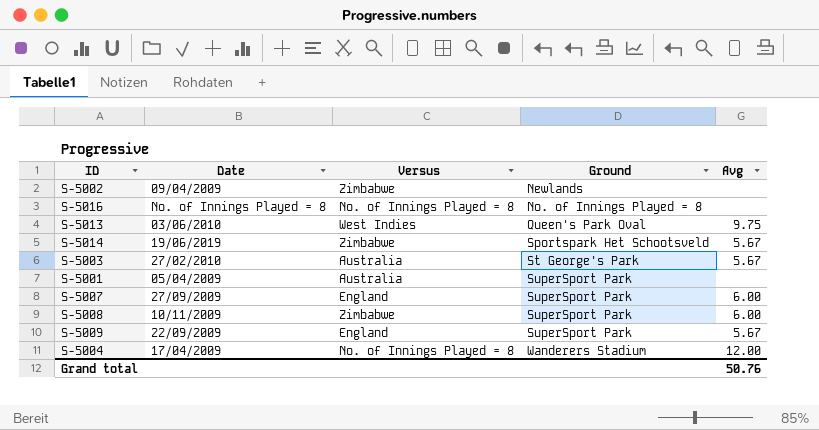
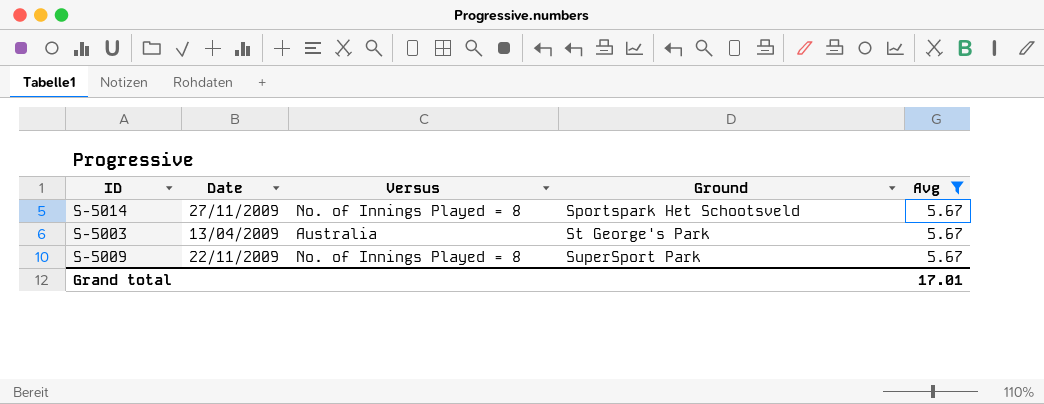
filter: none -> Avg = 5.67
S-5014 | Date: 19/06/2019 -> 27/11/2009
S-5014 | Versus: Zimbabwe -> No. of Innings Played = 8
S-5003 | Date: 27/02/2010 -> 13/04/2009
S-5009 | Date: 22/09/2009 -> 22/11/2009
S-5009 | Versus: England -> No. of Innings Played = 8
Grand total | Avg: 50.76 -> 17.01

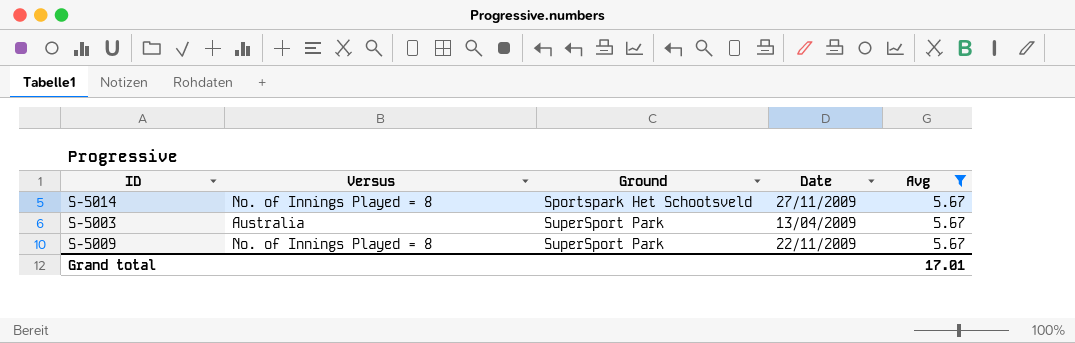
column Date | position: 2 -> 4
S-5003 | Ground: St George's Park -> SuperSport Park

